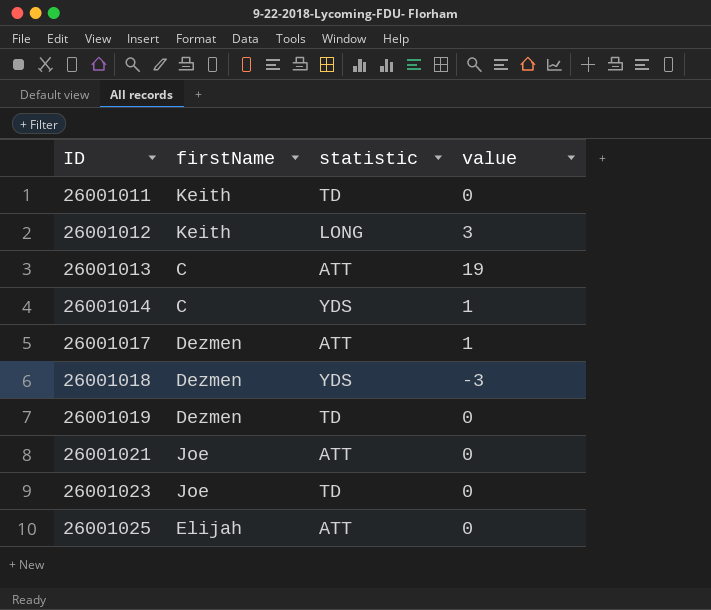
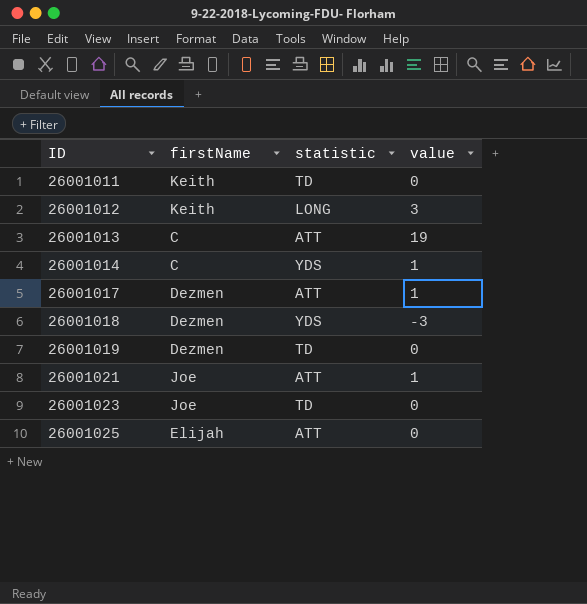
26001021 | value: 0 -> 1

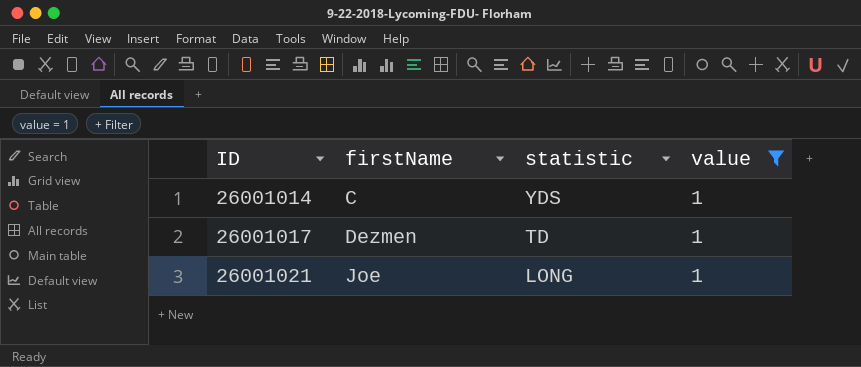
filter: none -> value = 1
26001017 | statistic: ATT -> TD
26001021 | statistic: ATT -> LONG

